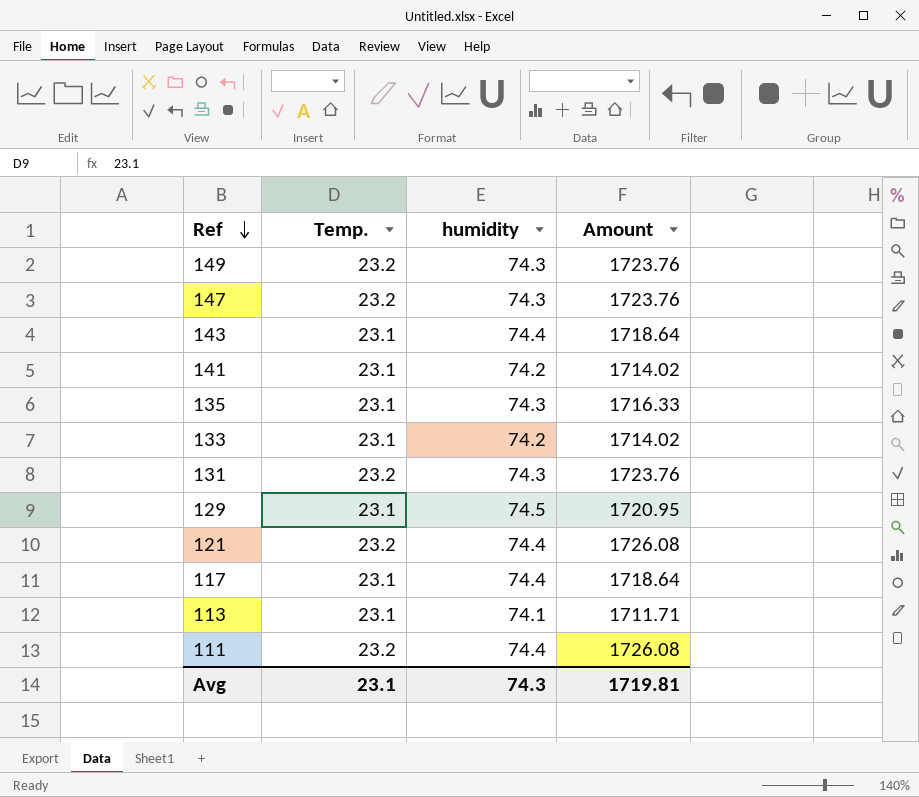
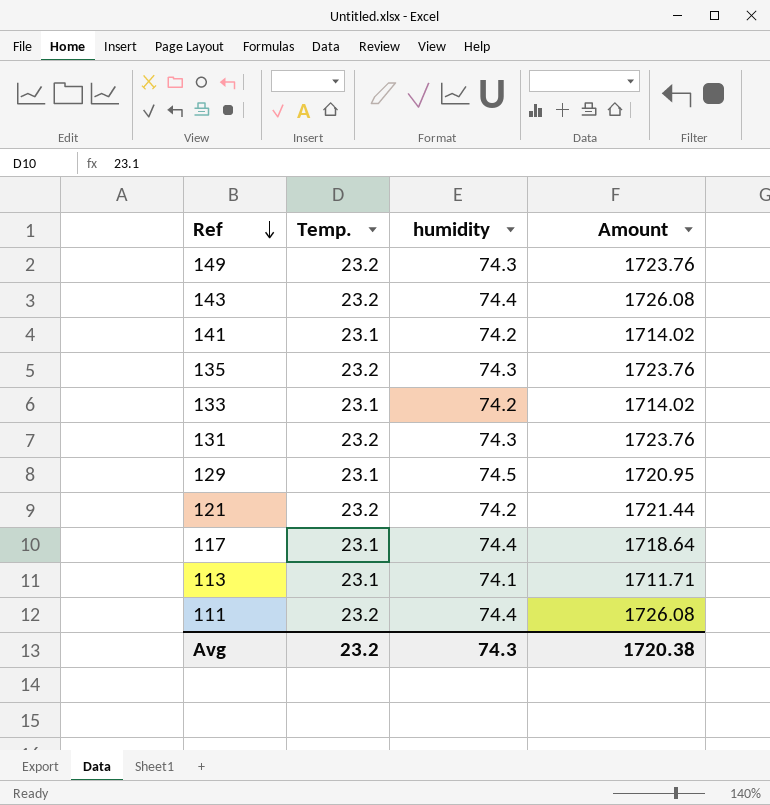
row 147: 23.2 | 74.3 | 1723.76 -> none
143 | Temp.: 23.1 -> 23.2
143 | Amount: 1718.64 -> 1726.08
135 | Temp.: 23.1 -> 23.2
135 | Amount: 1716.33 -> 1723.76
121 | humidity: 74.4 -> 74.2
121 | Amount: 1726.08 -> 1721.44
Avg | Temp.: 23.1 -> 23.2
Avg | Amount: 1719.81 -> 1720.38

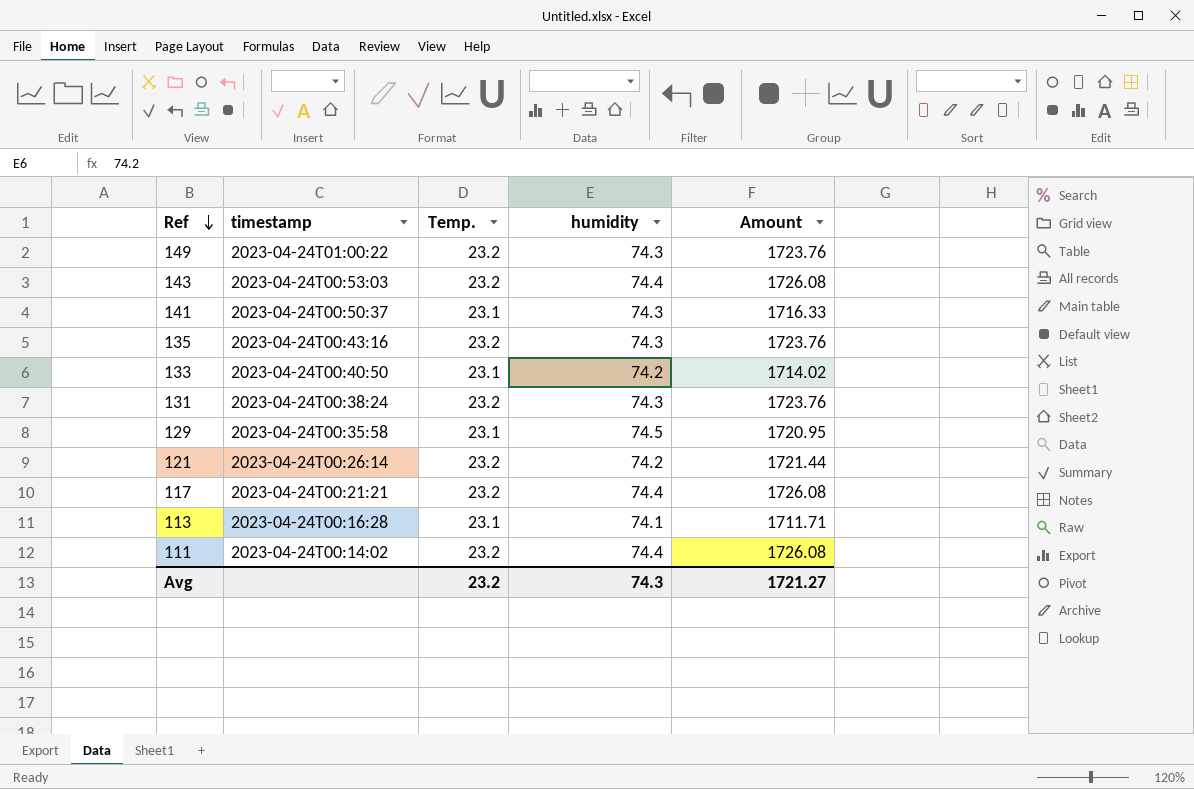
column timestamp | position: none -> 2
141 | humidity: 74.2 -> 74.3
141 | Amount: 1714.02 -> 1716.33
117 | Temp.: 23.1 -> 23.2
117 | Amount: 1718.64 -> 1726.08
Avg | Amount: 1720.38 -> 1721.27

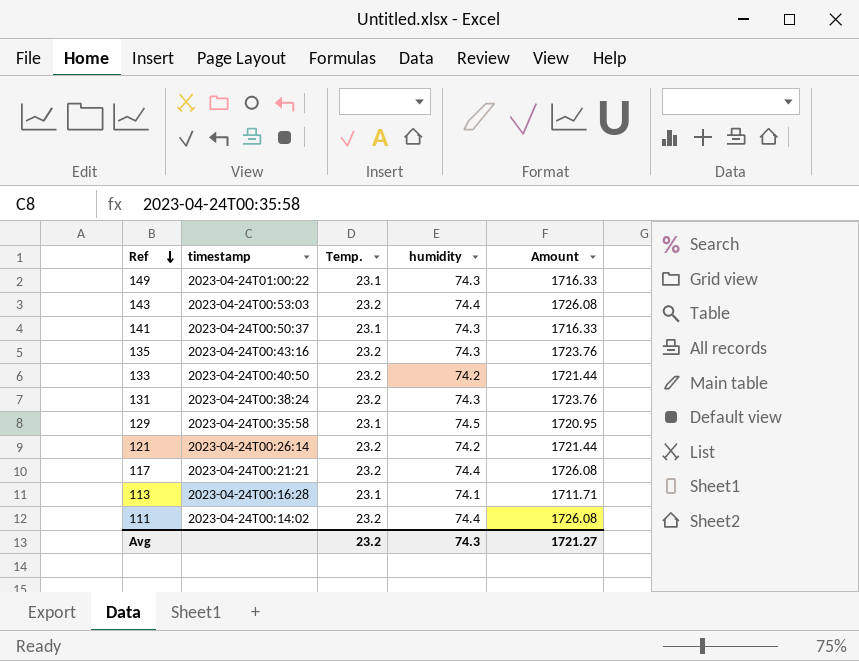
149 | Temp.: 23.2 -> 23.1
149 | Amount: 1723.76 -> 1716.33
133 | Temp.: 23.1 -> 23.2
133 | Amount: 1714.02 -> 1721.44

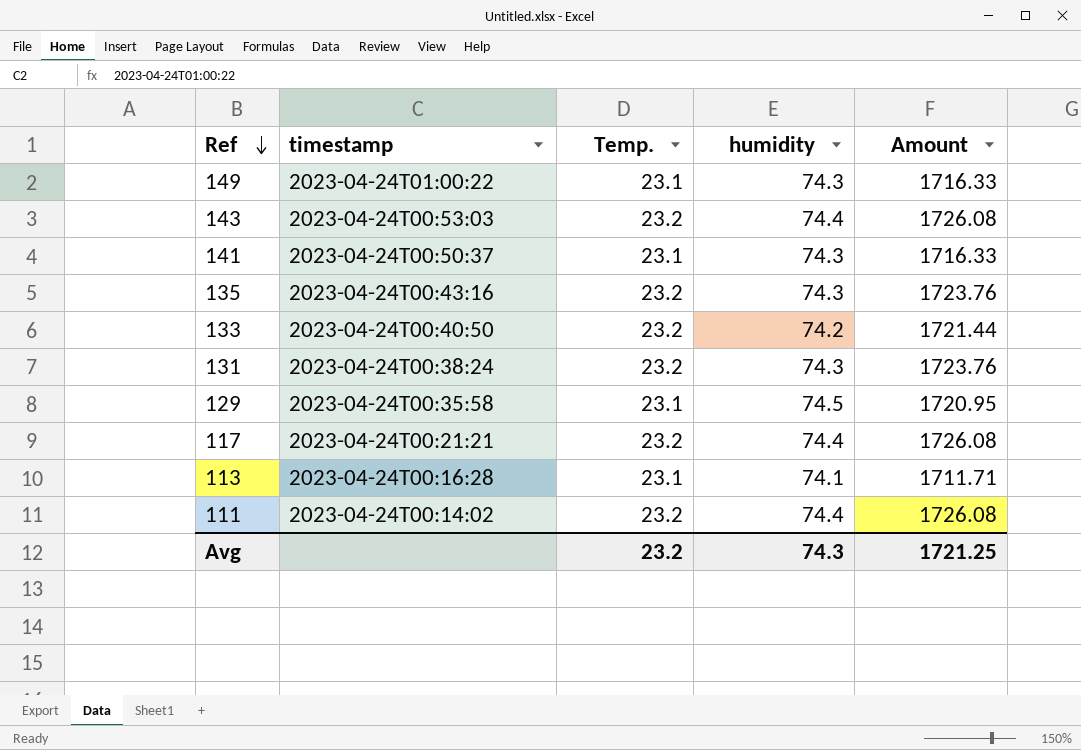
row 121: 2023-04-24T00:26:14 | 23.2 | 74.2 | 1721.44 -> none
Avg | Amount: 1721.27 -> 1721.25

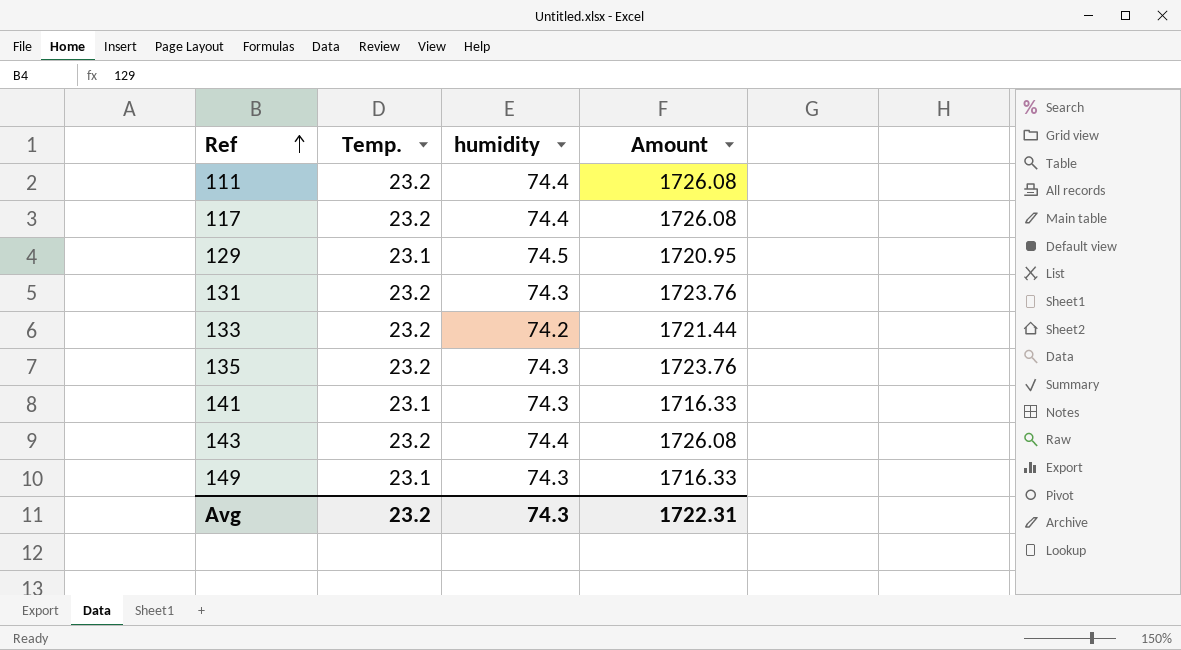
row order: Ref descending -> Ref ascending
column timestamp | position: 2 -> none
row 113: 2023-04-24T00:16:28 | 23.1 | 74.1 | 1711.71 -> none
Avg | Amount: 1721.25 -> 1722.31

